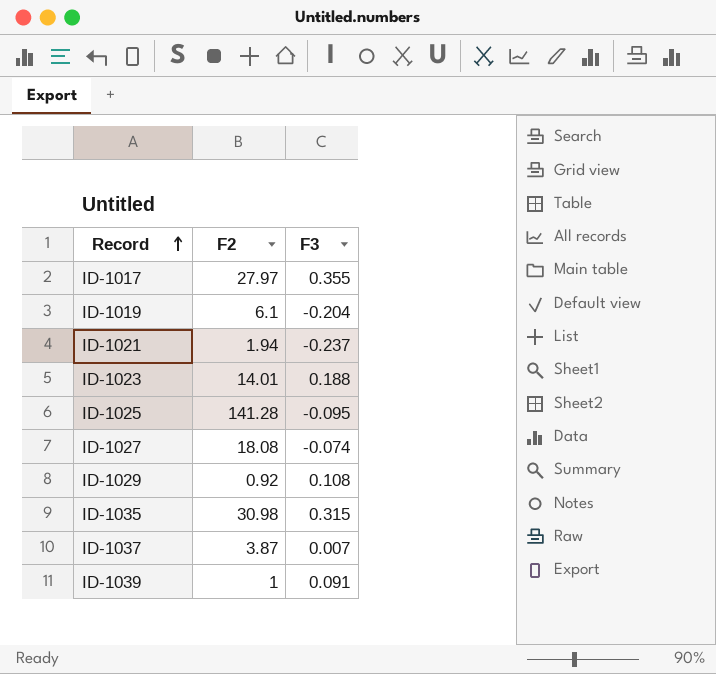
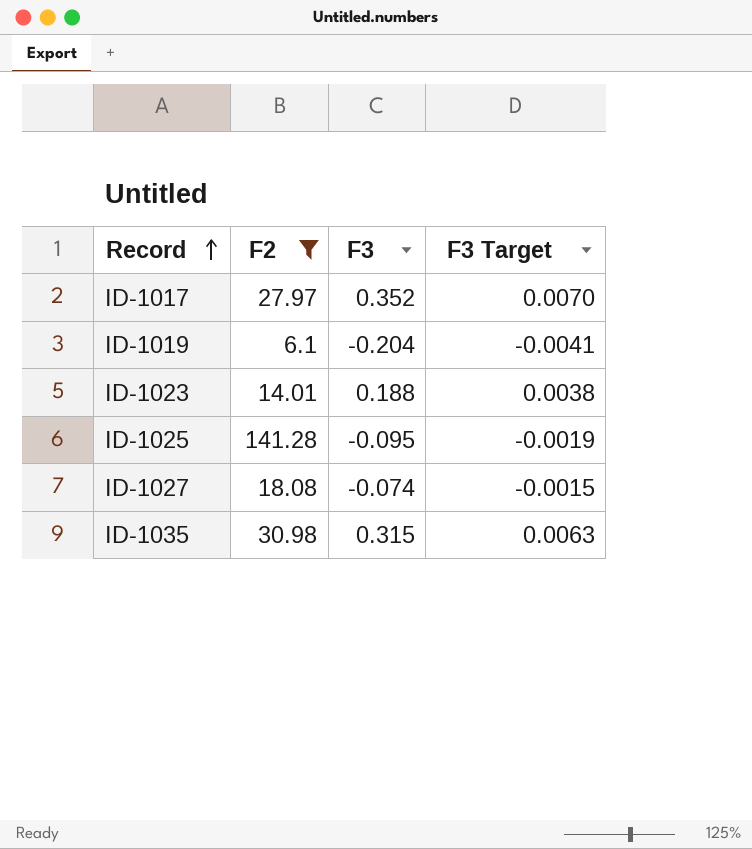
filter: none -> F2 >= 6.1
column F3 Target | formula: none -> [F3] * 0.02
ID-1017 | F3: 0.355 -> 0.352

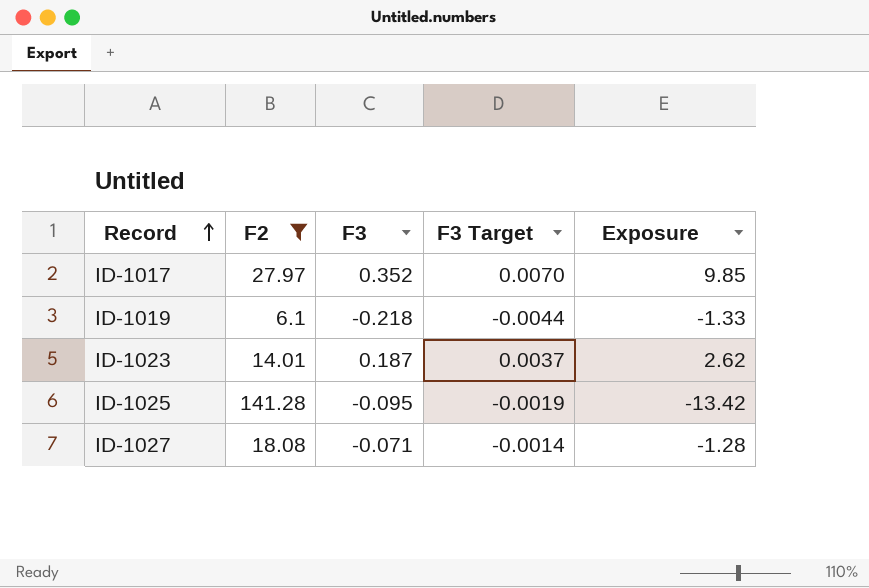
column Exposure | formula: none -> [F2] * [F3]
row ID-1035: 30.98 | 0.315 | 0.0063 -> none
ID-1019 | F3: -0.204 -> -0.218
ID-1019 | F3 Target: -0.0041 -> -0.0044
ID-1023 | F3: 0.188 -> 0.187
ID-1023 | F3 Target: 0.0038 -> 0.0037
ID-1027 | F3: -0.074 -> -0.071
ID-1027 | F3 Target: -0.0015 -> -0.0014

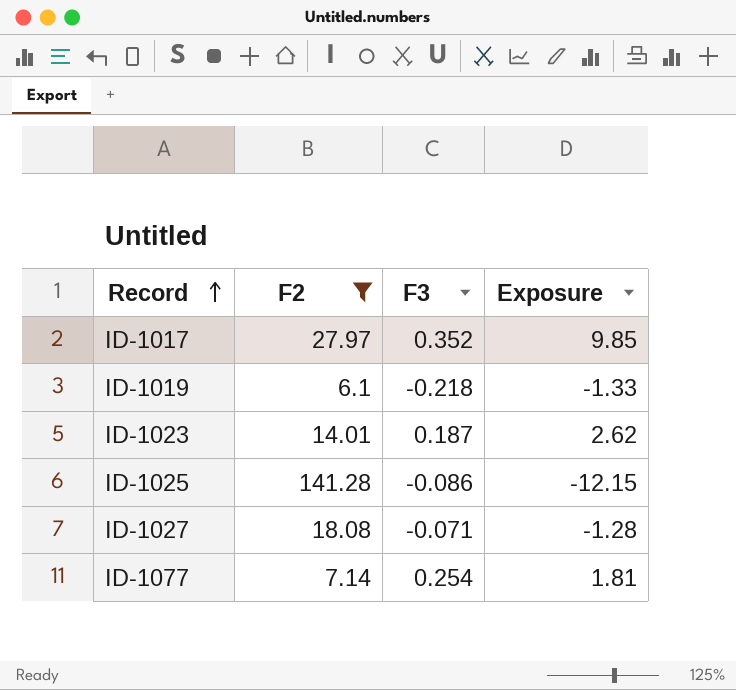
column F3 Target | formula: [F3] * 0.02 -> none
ID-1025 | F3: -0.095 -> -0.086
ID-1025 | Exposure: -13.42 -> -12.15
row ID-1077: none -> 7.14 | 0.254 | 1.81

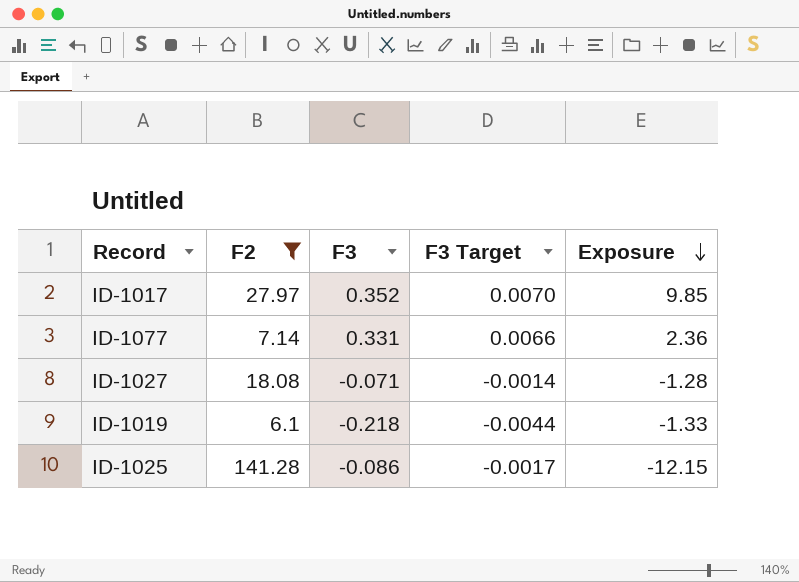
row order: Record ascending -> Exposure descending
column F3 Target | formula: none -> [F3] * 0.02
row ID-1023: 14.01 | 0.187 | 2.62 -> none
ID-1077 | F3: 0.254 -> 0.331
ID-1077 | Exposure: 1.81 -> 2.36

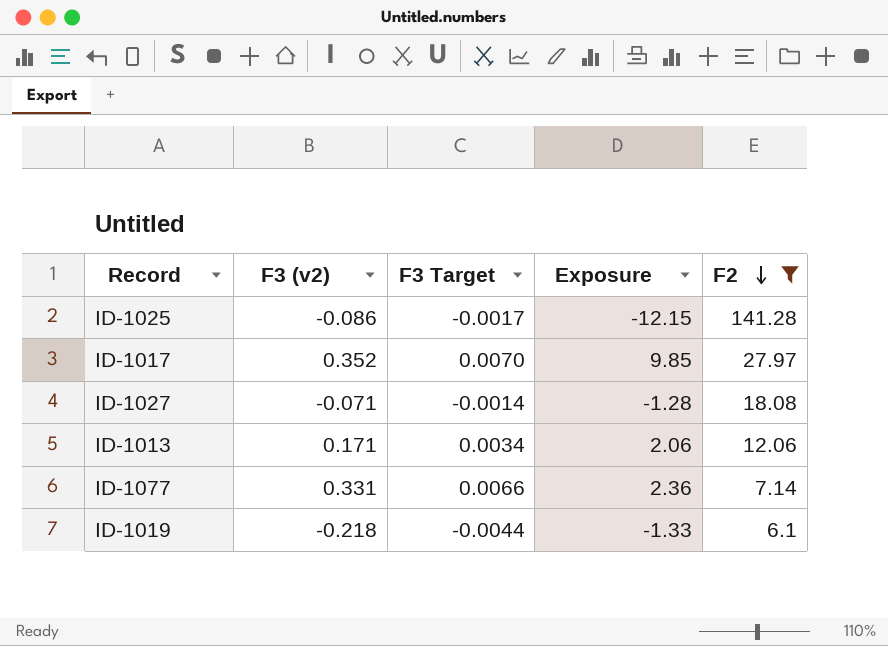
row order: Exposure descending -> F2 descending
column name: F3 -> F3 (v2)
column F2 | position: 2 -> 5
row ID-1013: none -> 0.171 | 0.0034 | 2.06 | 12.06

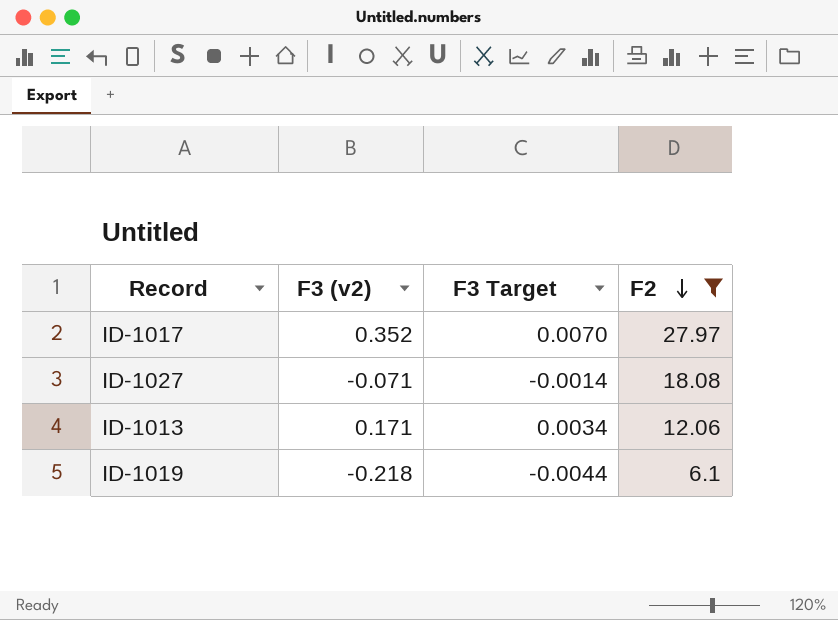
column Exposure | formula: [F3 (v2)] * [F2] -> none
row ID-1025: -0.086 | -0.0017 | -12.15 | 141.28 -> none
row ID-1077: 0.331 | 0.0066 | 2.36 | 7.14 -> none

